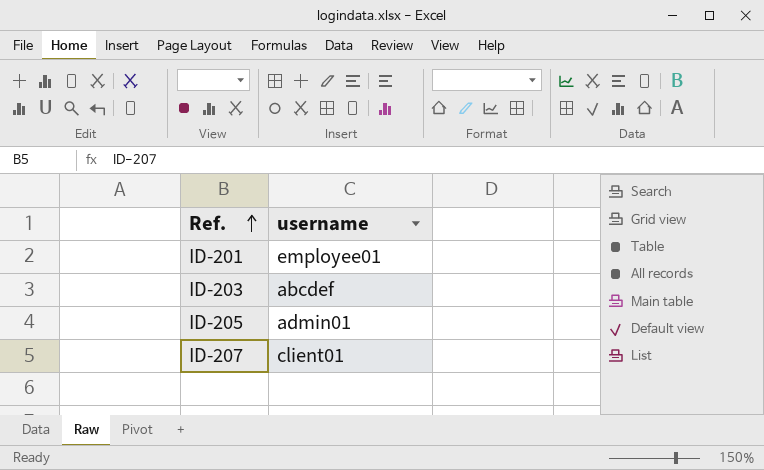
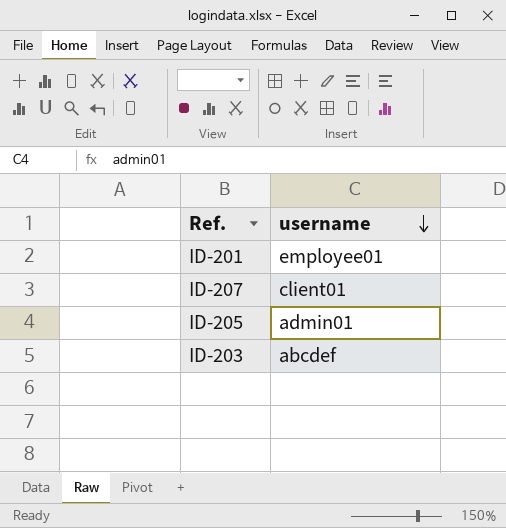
row order: Ref. ascending -> username descending

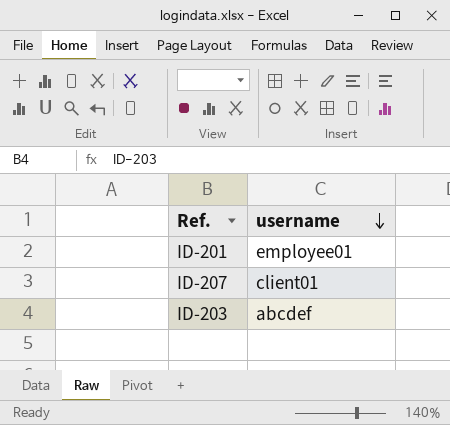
row ID-205: admin01 -> none

